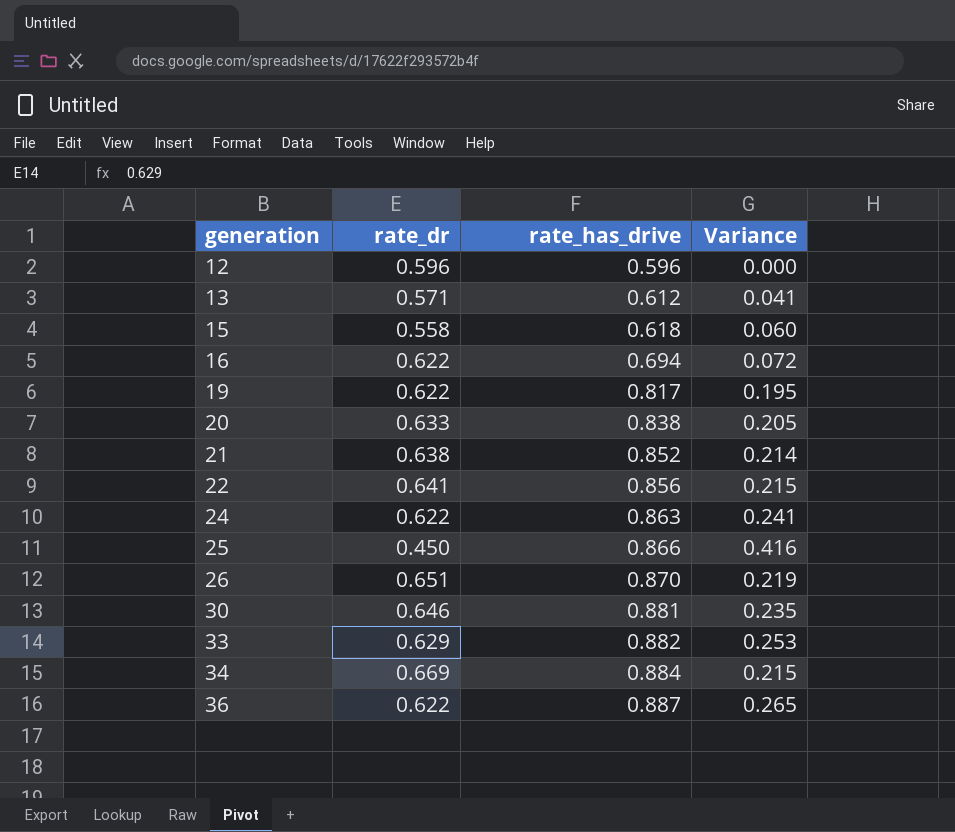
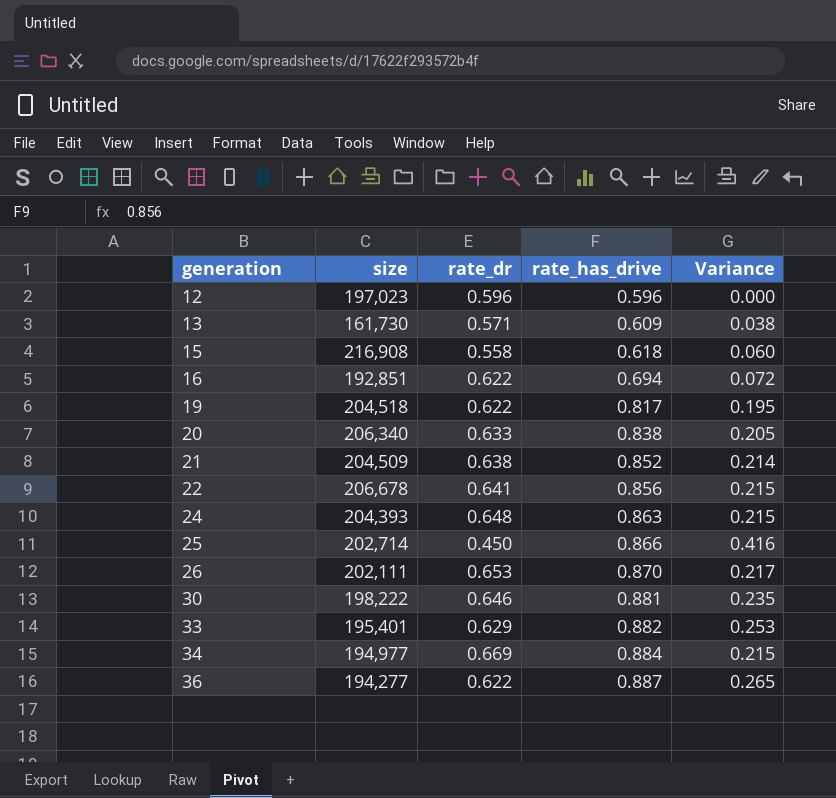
column size | position: none -> 2
13 | rate_has_drive: 0.612 -> 0.609
13 | Variance: 0.041 -> 0.038
24 | rate_dr: 0.622 -> 0.648
24 | Variance: 0.241 -> 0.215
26 | rate_dr: 0.651 -> 0.653
26 | Variance: 0.219 -> 0.217

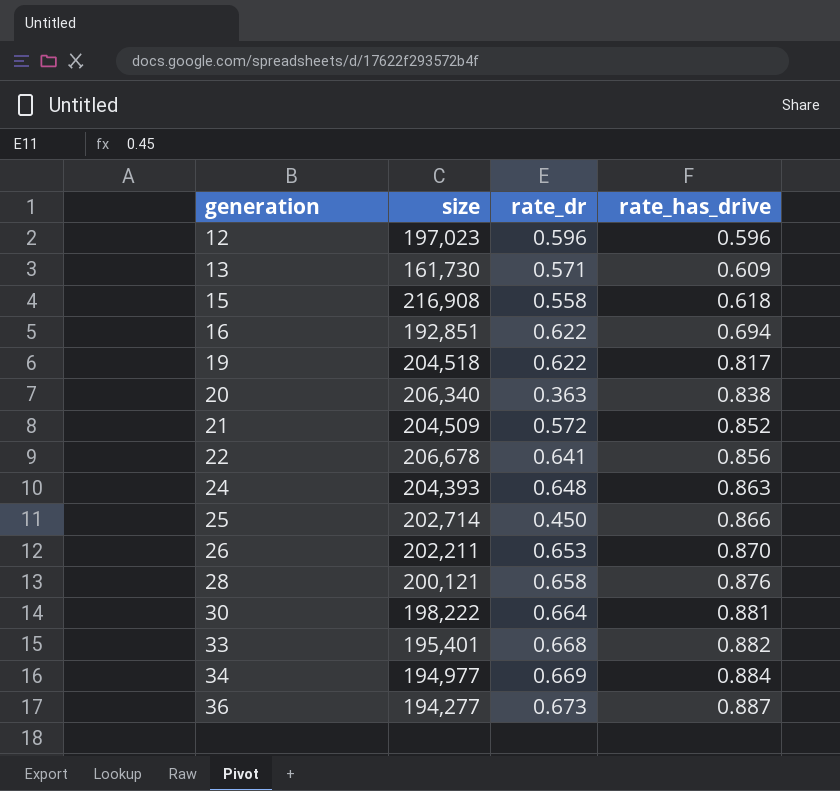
column Variance | formula: [rate_has_drive] - [rate_dr] -> none
20 | rate_dr: 0.633 -> 0.363
21 | rate_dr: 0.638 -> 0.572
26 | size: 202,111 -> 202,211
row 28: none -> 200,121 | 0.658 | 0.876
30 | rate_dr: 0.646 -> 0.664
33 | rate_dr: 0.629 -> 0.668
36 | rate_dr: 0.622 -> 0.673

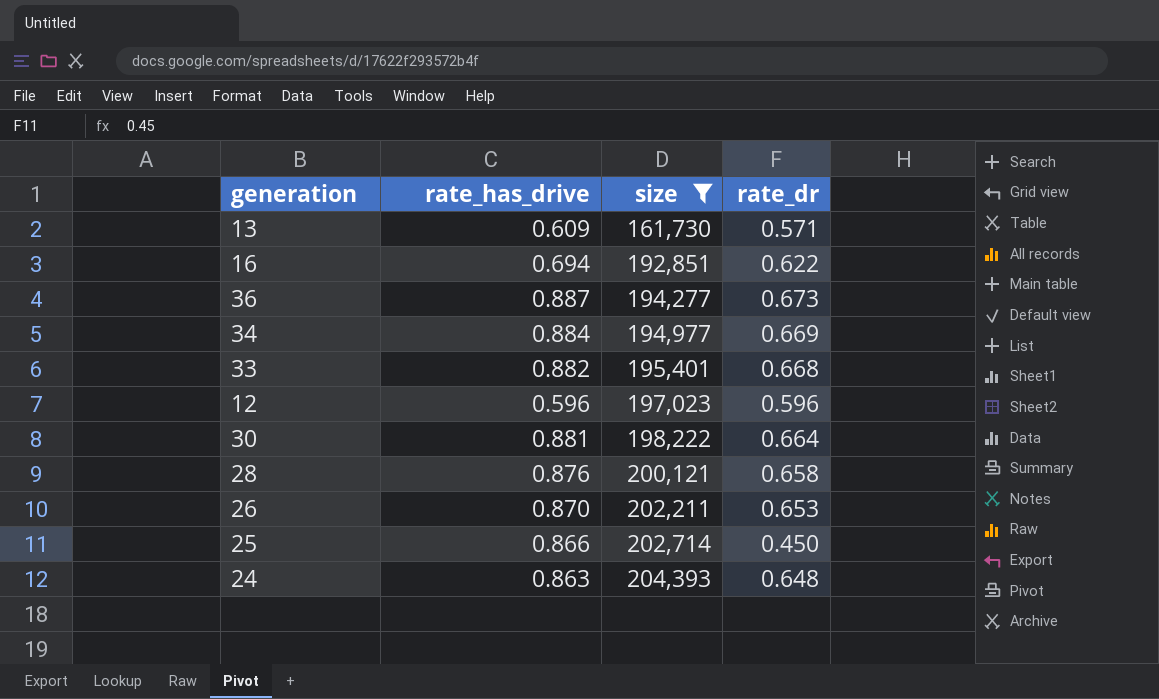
filter: none -> size <= 204,393
row order: generation ascending -> size ascending
column rate_has_drive | position: 4 -> 2

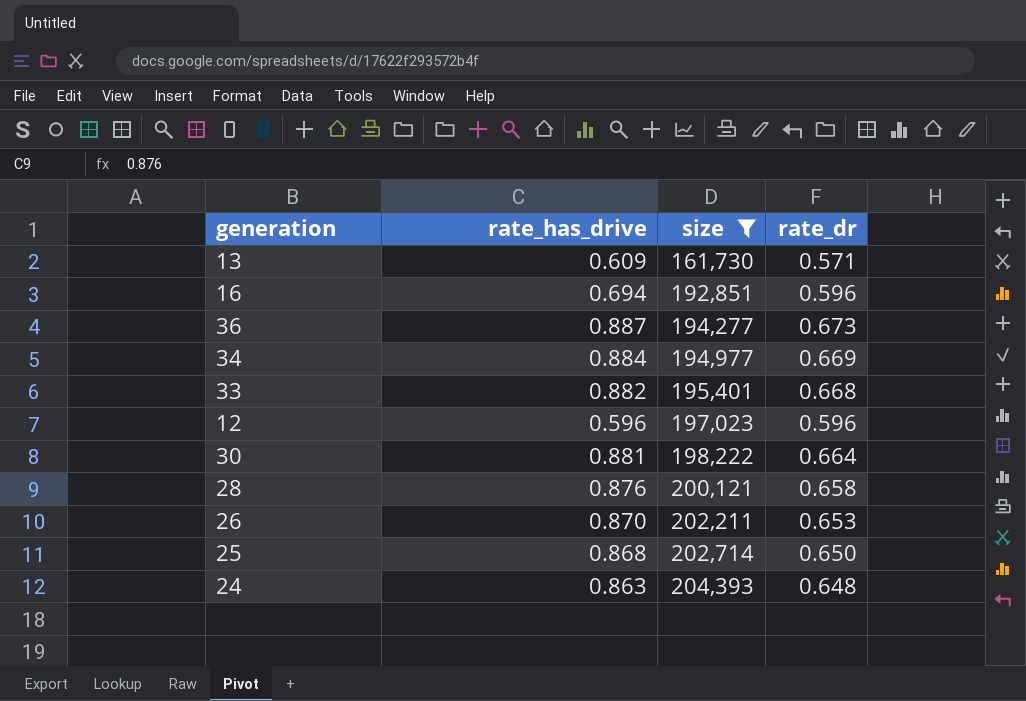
16 | rate_dr: 0.622 -> 0.596
25 | rate_has_drive: 0.866 -> 0.868
25 | rate_dr: 0.450 -> 0.650

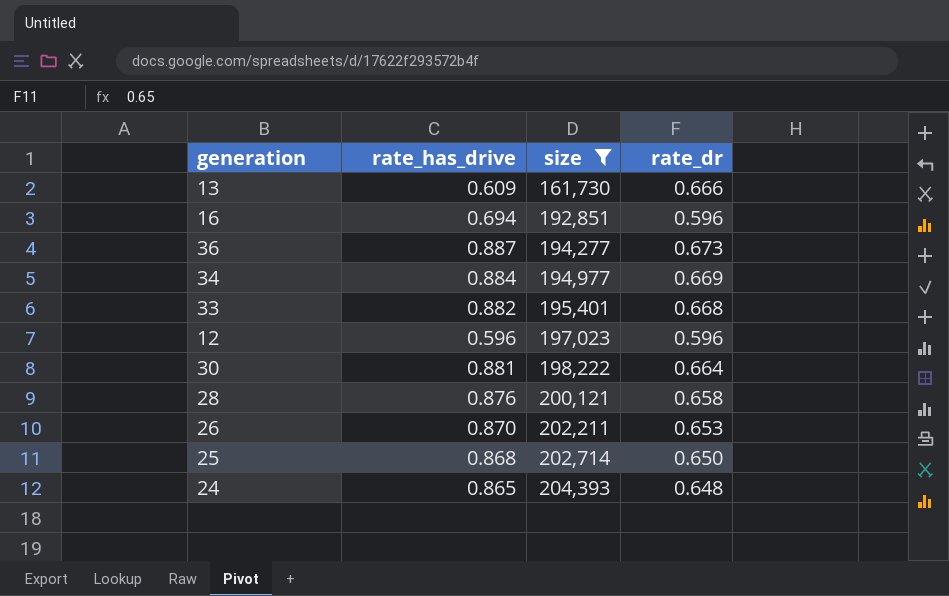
13 | rate_dr: 0.571 -> 0.666
24 | rate_has_drive: 0.863 -> 0.865

